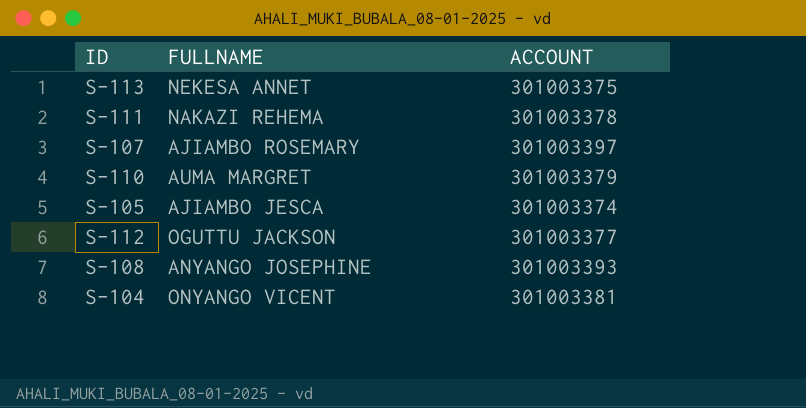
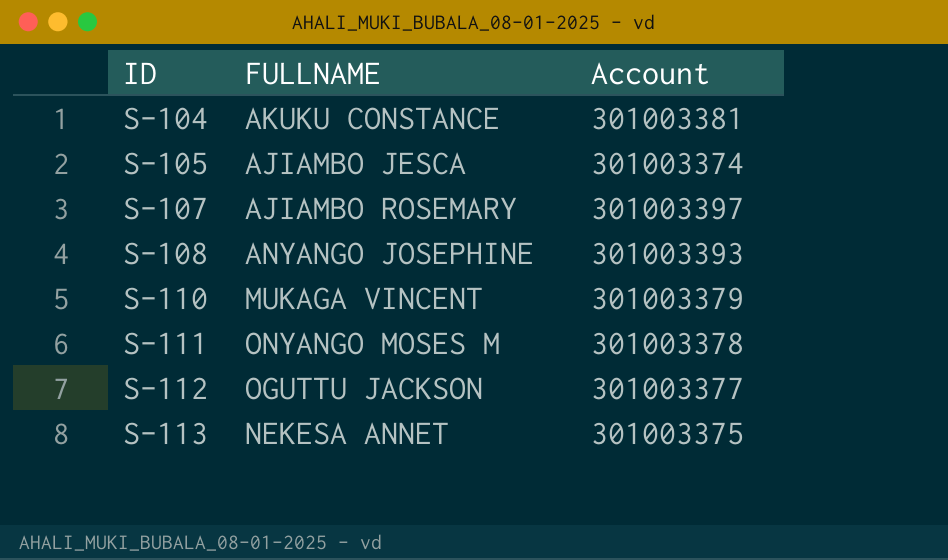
row order: none -> ID ascending
column name: ACCOUNT -> Account
S-104 | FULLNAME: ONYANGO VICENT -> AKUKU CONSTANCE
S-110 | FULLNAME: AUMA MARGRET -> MUKAGA VINCENT
S-111 | FULLNAME: NAKAZI REHEMA -> ONYANGO MOSES M

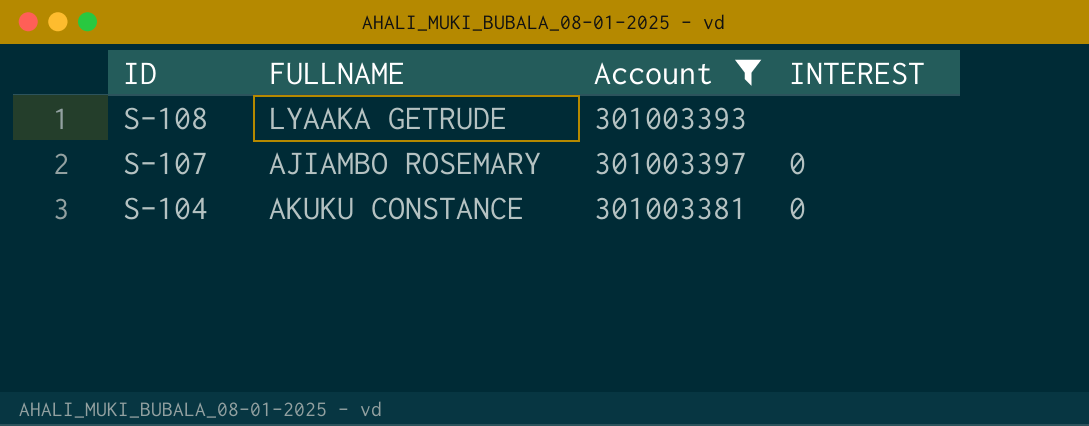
filter: none -> Account >= 301003381
row order: ID ascending -> ID descending
column INTEREST | position: none -> 4
S-108 | FULLNAME: ANYANGO JOSEPHINE -> LYAAKA GETRUDE

